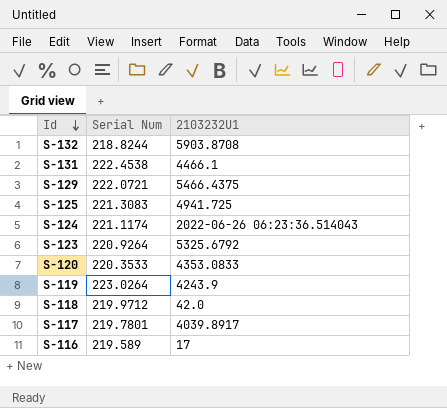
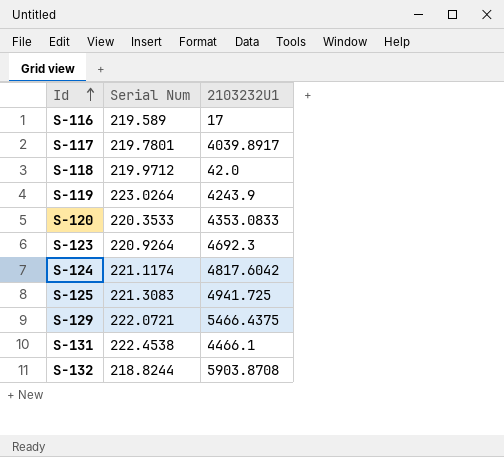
row order: Id descending -> Id ascending
S-123 | 2103232U1: 5325.6792 -> 4692.3
S-124 | 2103232U1: 2022-06-26 06:23:36.514043 -> 4817.6042

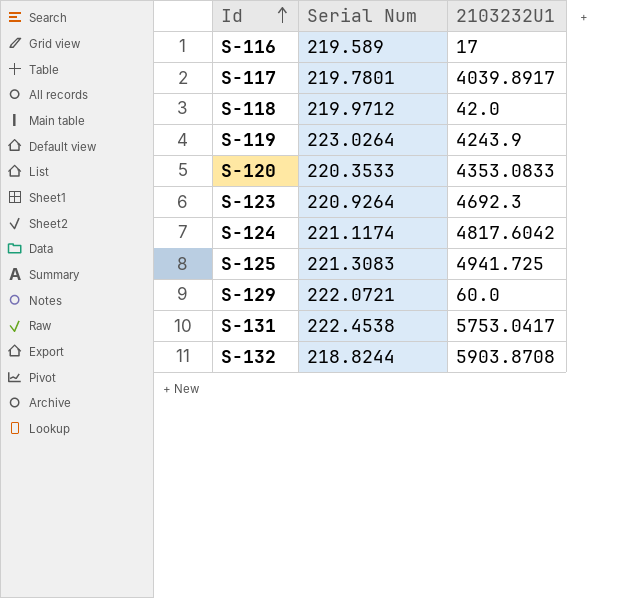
S-129 | 2103232U1: 5466.4375 -> 60.0
S-131 | 2103232U1: 4466.1 -> 5753.0417

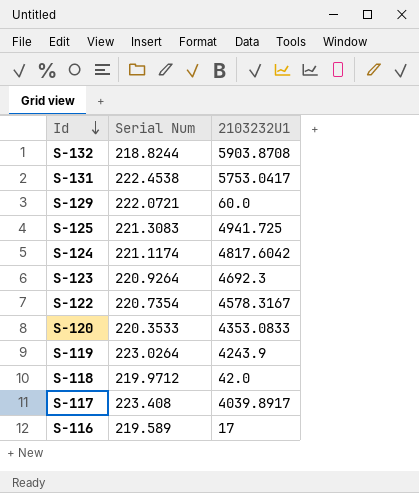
row order: Id ascending -> Id descending
row S-122: none -> 220.7354 | 4578.3167
S-117 | Serial Num: 219.7801 -> 223.408

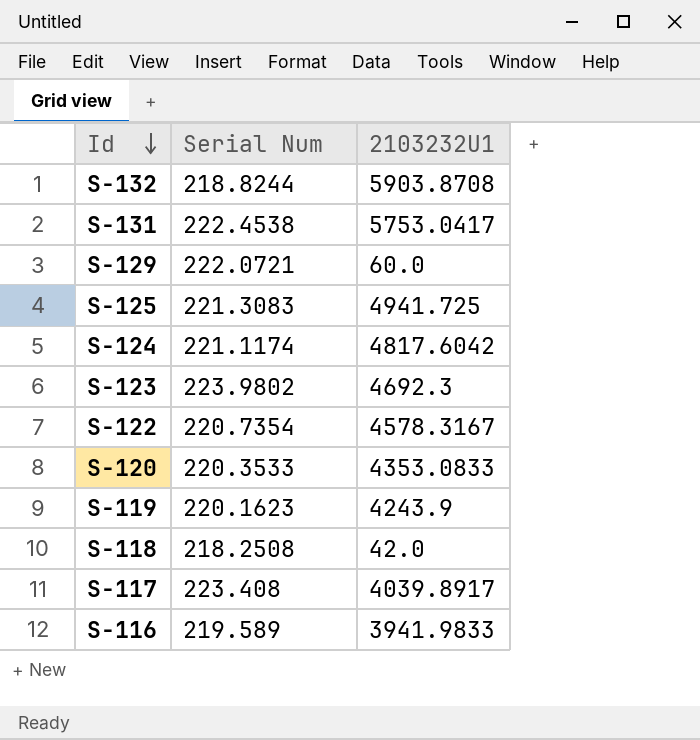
S-123 | Serial Num: 220.9264 -> 223.9802
S-119 | Serial Num: 223.0264 -> 220.1623
S-118 | Serial Num: 219.9712 -> 218.2508
S-116 | 2103232U1: 17 -> 3941.9833

